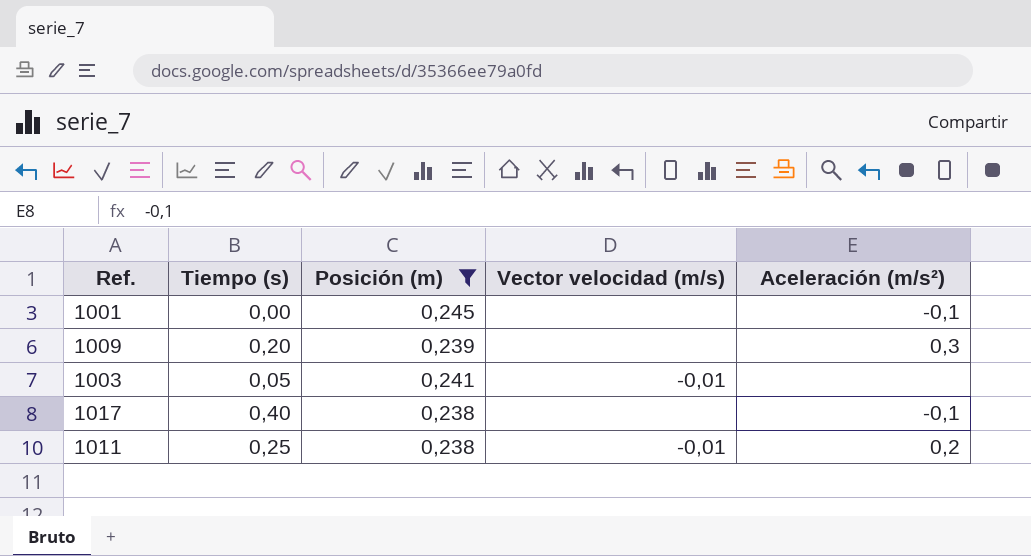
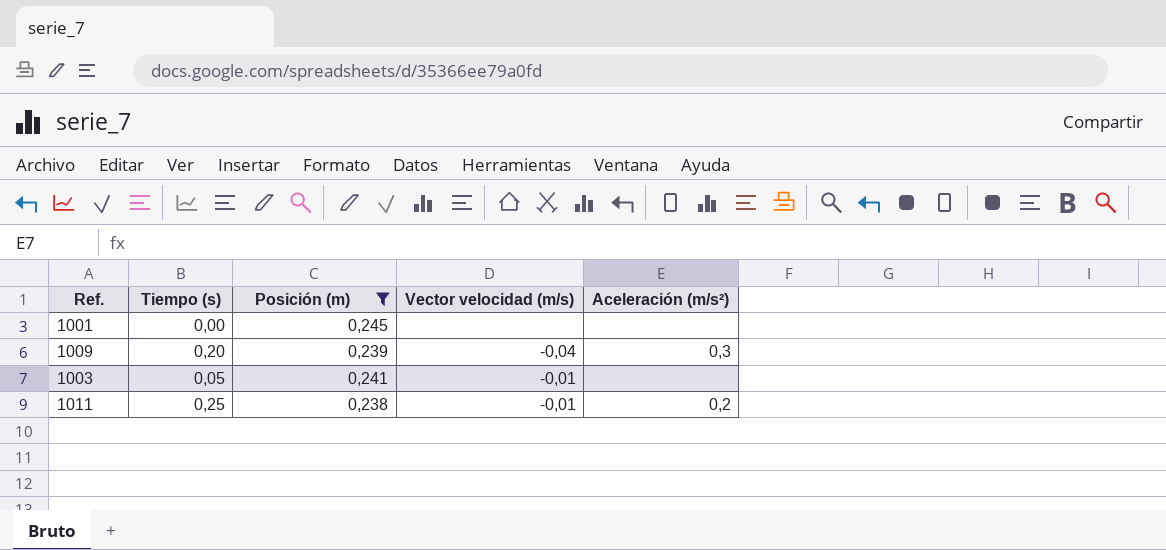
row 1017: 0,40 | 0,238 | none | -0,1 -> none
1001 | Aceleración (m/s²): -0,1 -> none
1009 | Vector velocidad (m/s): none -> -0,04

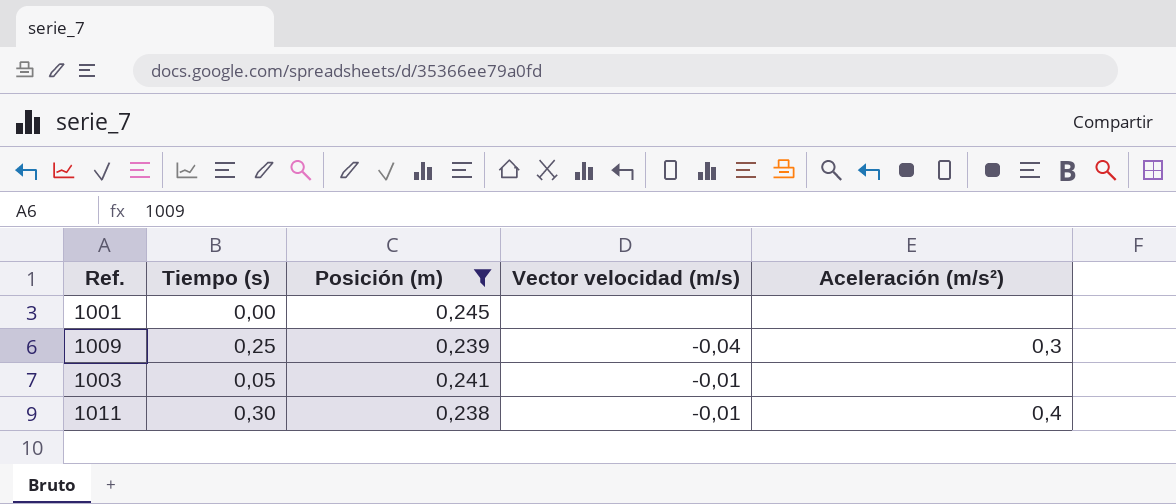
1009 | Tiempo (s): 0,20 -> 0,25
1011 | Tiempo (s): 0,25 -> 0,30
1011 | Aceleración (m/s²): 0,2 -> 0,4

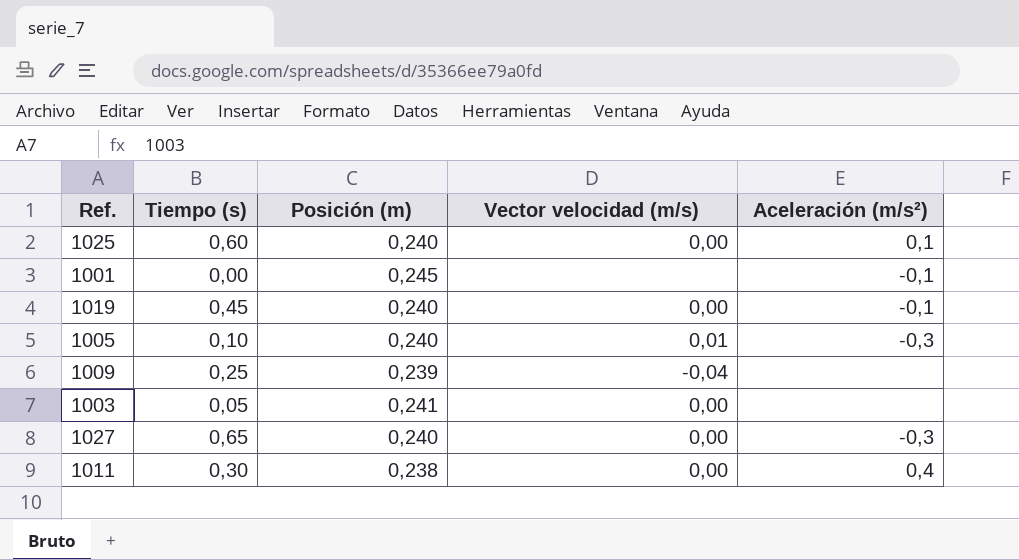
filter: Posición (m) != 0,240 -> none
1001 | Aceleración (m/s²): none -> -0,1
1009 | Aceleración (m/s²): 0,3 -> none
1003 | Vector velocidad (m/s): -0,01 -> 0,00
1011 | Vector velocidad (m/s): -0,01 -> 0,00

